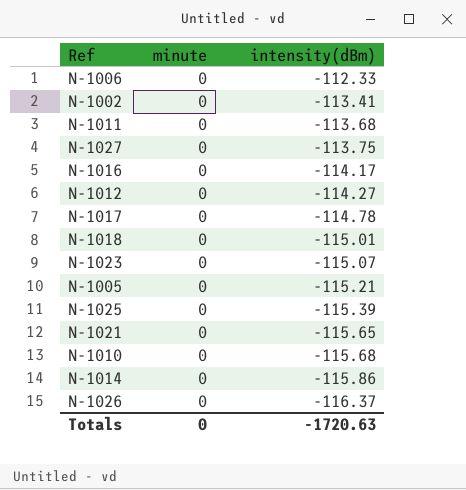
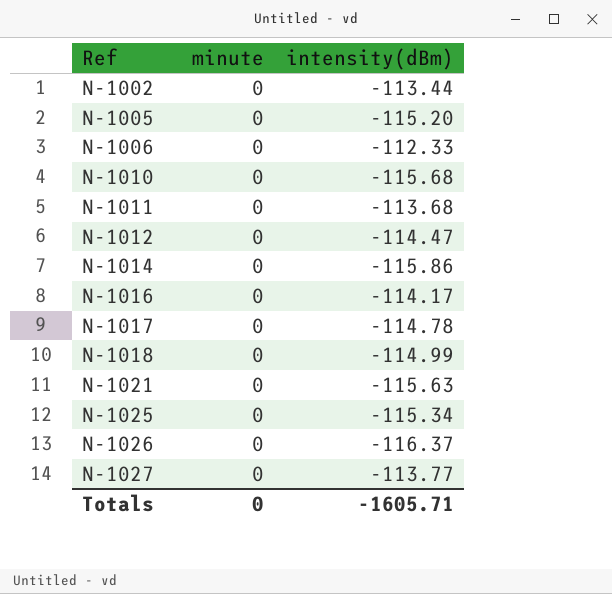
row order: intensity(dBm) descending -> Ref ascending
row N-1023: 0 | -115.07 -> none
N-1002 | intensity(dBm): -113.41 -> -113.44
N-1005 | intensity(dBm): -115.21 -> -115.20
N-1012 | intensity(dBm): -114.27 -> -114.47
N-1018 | intensity(dBm): -115.01 -> -114.99
N-1021 | intensity(dBm): -115.65 -> -115.63
N-1025 | intensity(dBm): -115.39 -> -115.34
N-1027 | intensity(dBm): -113.75 -> -113.77
Totals | intensity(dBm): -1720.63 -> -1605.71

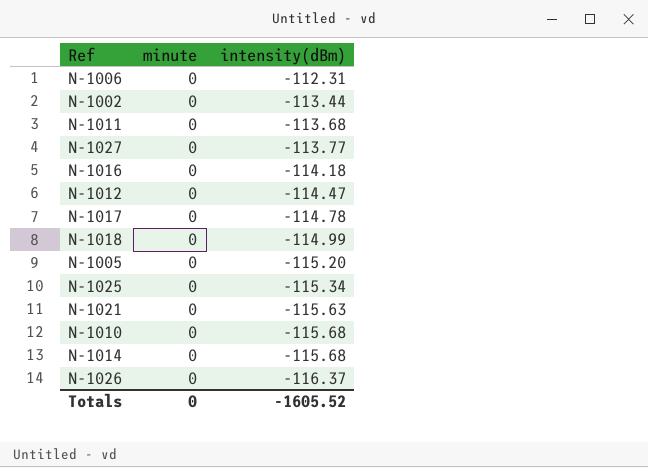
row order: Ref ascending -> intensity(dBm) descending
N-1006 | intensity(dBm): -112.33 -> -112.31
N-1016 | intensity(dBm): -114.17 -> -114.18
N-1014 | intensity(dBm): -115.86 -> -115.68
Totals | intensity(dBm): -1605.71 -> -1605.52

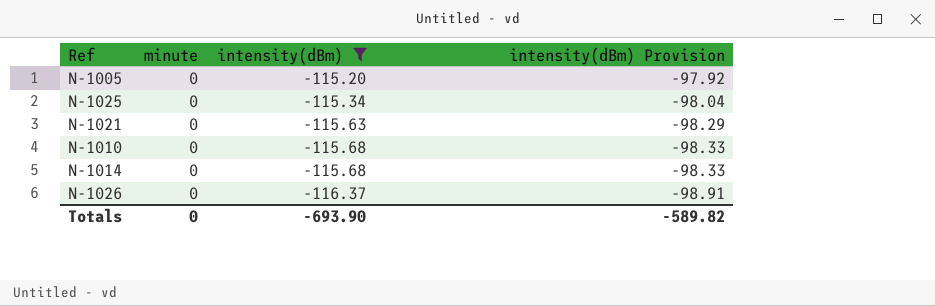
filter: none -> intensity(dBm) <= -115.20
column intensity(dBm) Provision | formula: none -> [intensity(dBm)] * 0.85
Totals | intensity(dBm): -1605.52 -> -693.90

